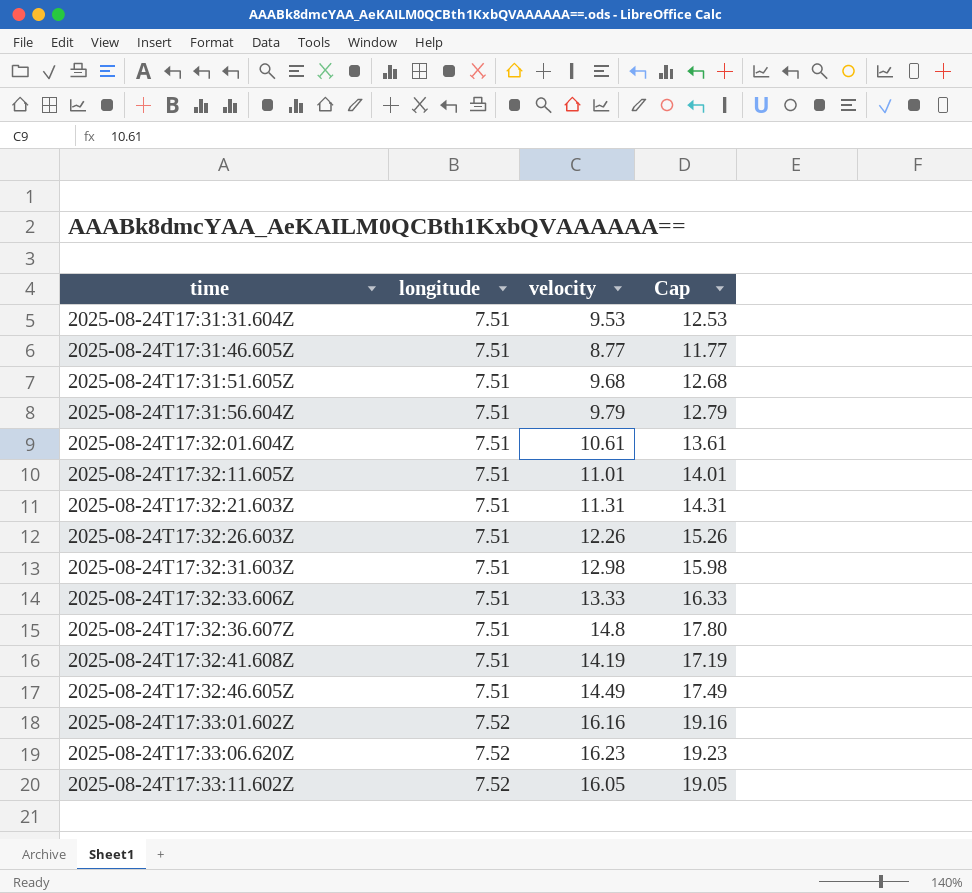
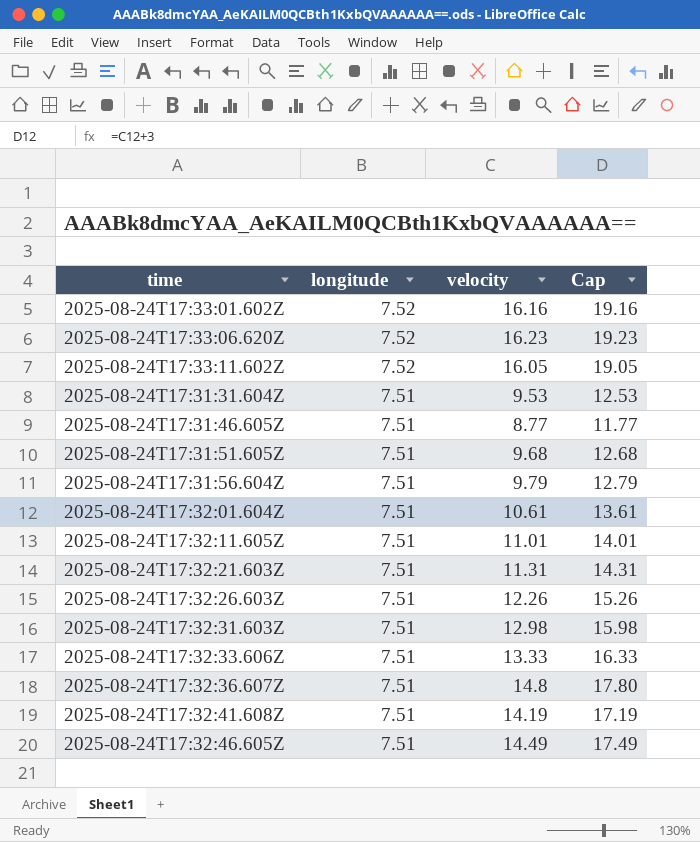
row order: time ascending -> longitude descending

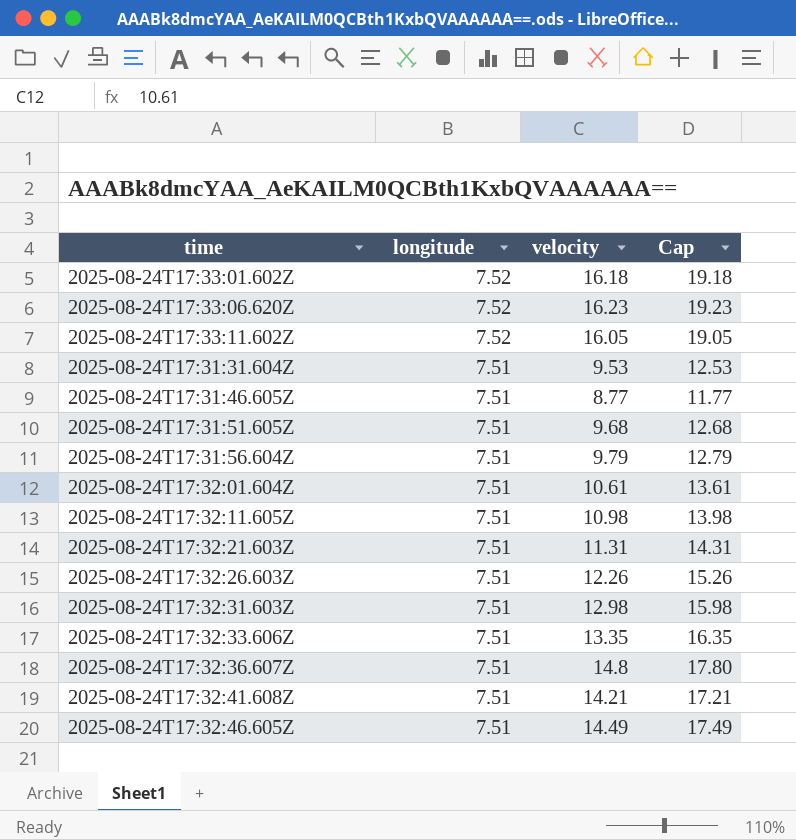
2025-08-24T17:33:01.602Z | velocity: 16.16 -> 16.18
2025-08-24T17:33:01.602Z | Cap: 19.16 -> 19.18
2025-08-24T17:32:11.605Z | velocity: 11.01 -> 10.98
2025-08-24T17:32:11.605Z | Cap: 14.01 -> 13.98
2025-08-24T17:32:33.606Z | velocity: 13.33 -> 13.35
2025-08-24T17:32:33.606Z | Cap: 16.33 -> 16.35
2025-08-24T17:32:41.608Z | velocity: 14.19 -> 14.21
2025-08-24T17:32:41.608Z | Cap: 17.19 -> 17.21

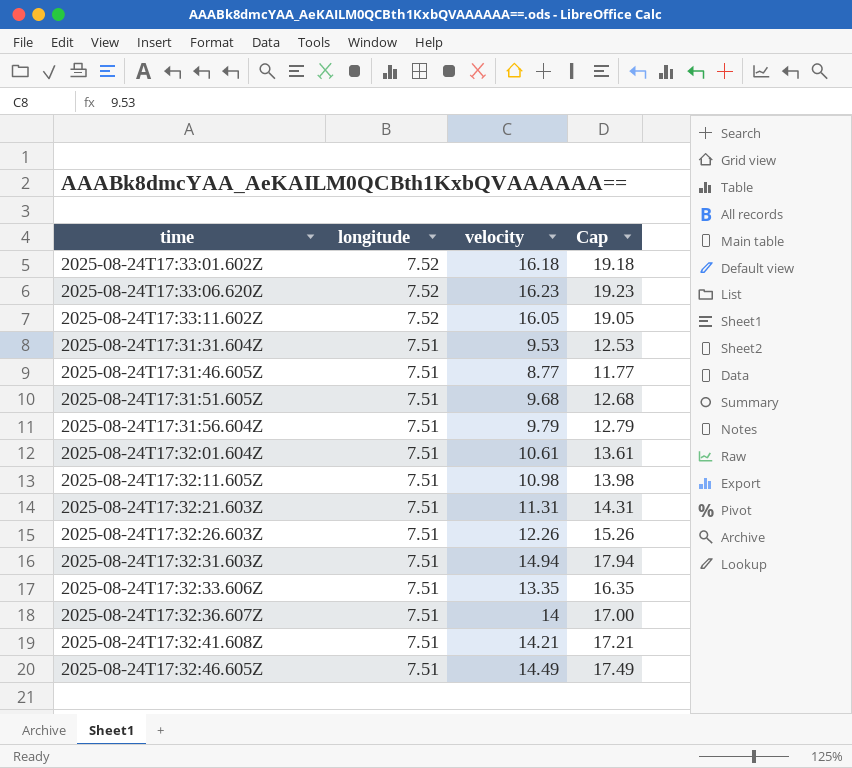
2025-08-24T17:32:31.603Z | velocity: 12.98 -> 14.94
2025-08-24T17:32:31.603Z | Cap: 15.98 -> 17.94
2025-08-24T17:32:36.607Z | velocity: 14.8 -> 14
2025-08-24T17:32:36.607Z | Cap: 17.80 -> 17.00

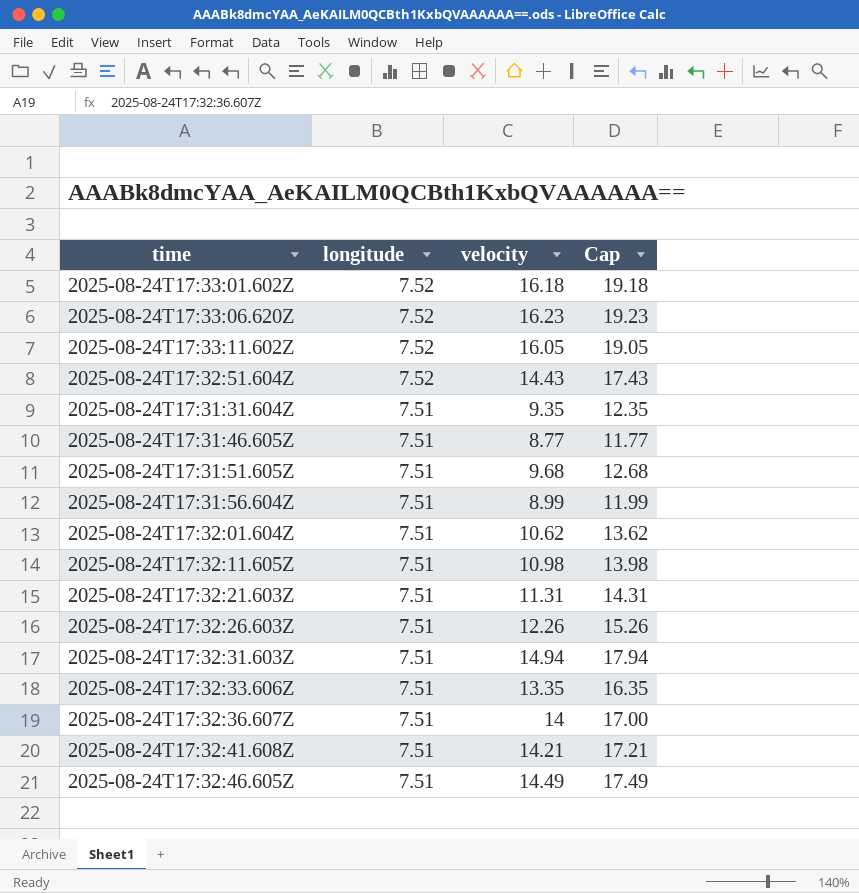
row 2025-08-24T17:32:51.604Z: none -> 7.52 | 14.43 | 17.43
2025-08-24T17:31:31.604Z | velocity: 9.53 -> 9.35
2025-08-24T17:31:31.604Z | Cap: 12.53 -> 12.35
2025-08-24T17:31:56.604Z | velocity: 9.79 -> 8.99
2025-08-24T17:31:56.604Z | Cap: 12.79 -> 11.99
2025-08-24T17:32:01.604Z | velocity: 10.61 -> 10.62
2025-08-24T17:32:01.604Z | Cap: 13.61 -> 13.62

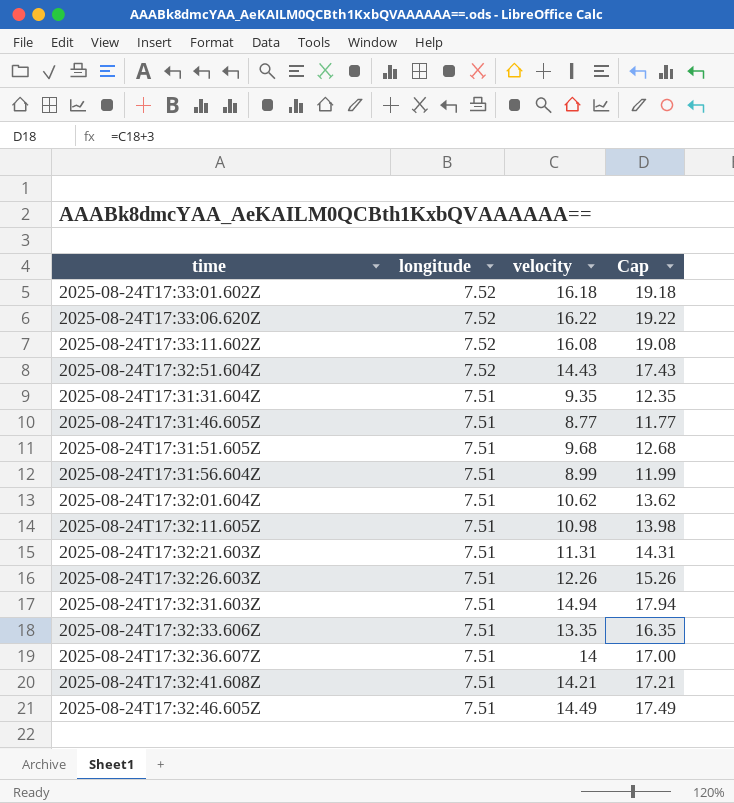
2025-08-24T17:33:06.620Z | velocity: 16.23 -> 16.22
2025-08-24T17:33:06.620Z | Cap: 19.23 -> 19.22
2025-08-24T17:33:11.602Z | velocity: 16.05 -> 16.08
2025-08-24T17:33:11.602Z | Cap: 19.05 -> 19.08

